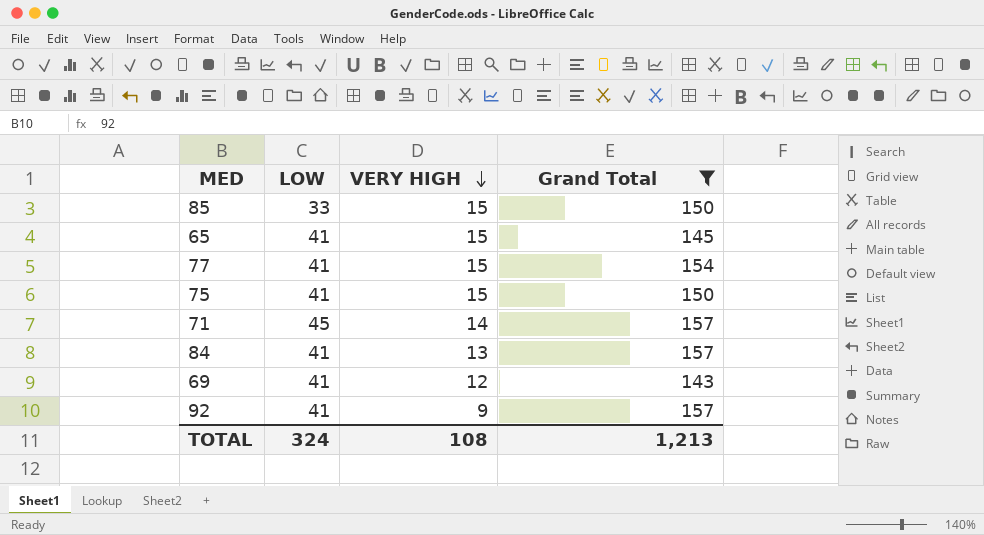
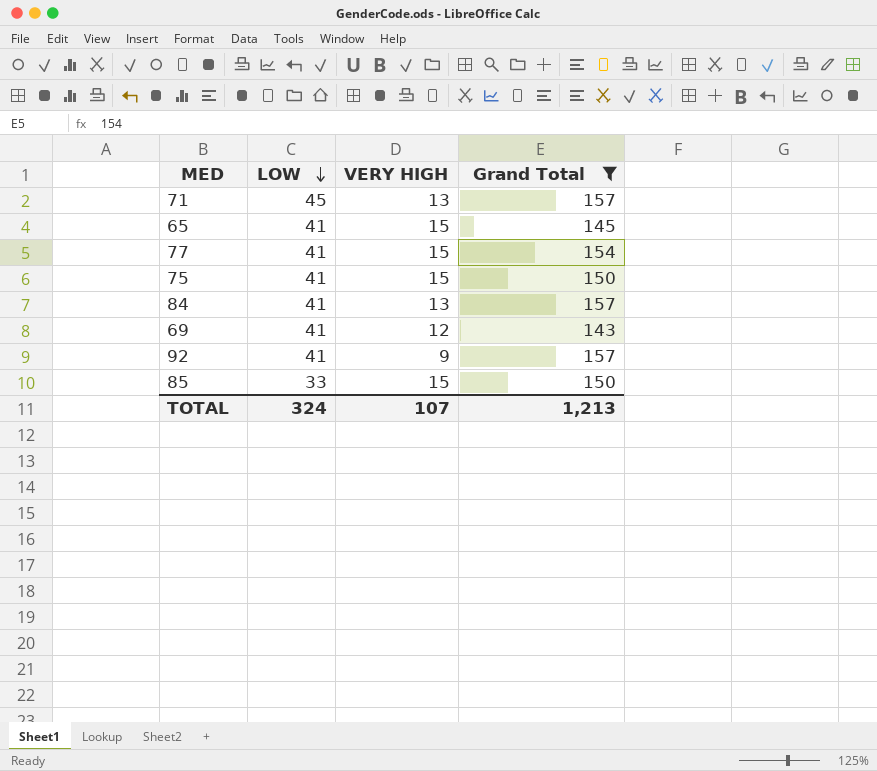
row order: VERY HIGH descending -> LOW descending
71 | VERY HIGH: 14 -> 13
TOTAL | VERY HIGH: 108 -> 107

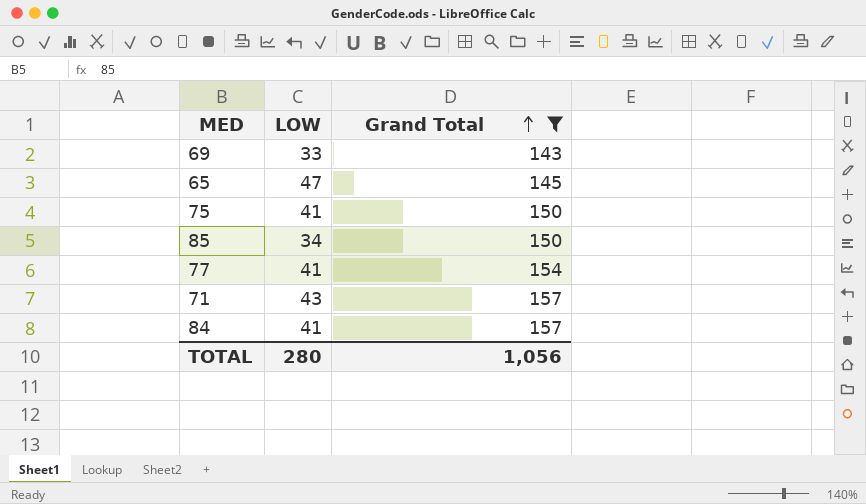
row order: LOW descending -> Grand Total ascending
column VERY HIGH | position: 3 -> none
row 92: 41 | 9 | 157 -> none
69 | LOW: 41 -> 33
65 | LOW: 41 -> 47
85 | LOW: 33 -> 34
71 | LOW: 45 -> 43
TOTAL | LOW: 324 -> 280
TOTAL | Grand Total: 1,213 -> 1,056

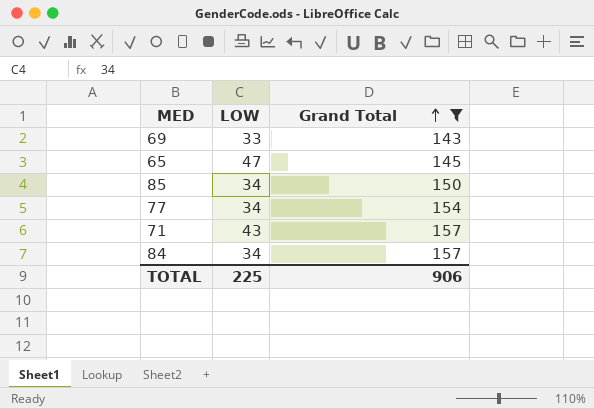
row 75: 41 | 150 -> none
77 | LOW: 41 -> 34
84 | LOW: 41 -> 34
TOTAL | LOW: 280 -> 225
TOTAL | Grand Total: 1,056 -> 906

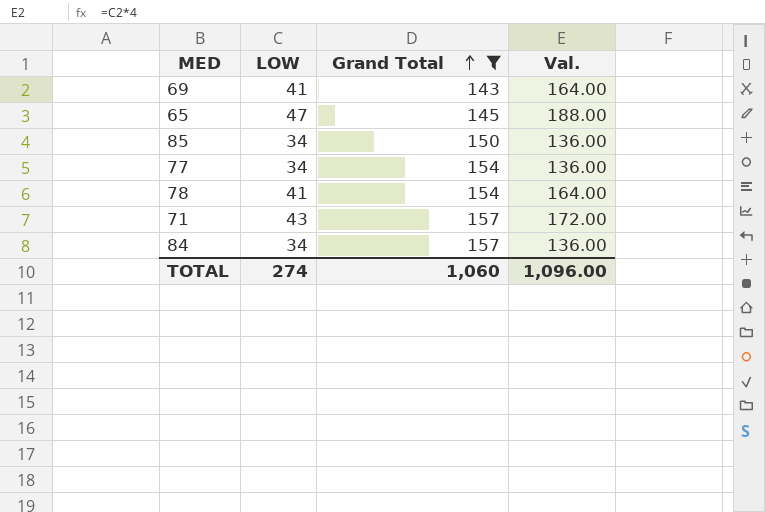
column Val. | formula: none -> [LOW] * 4
69 | LOW: 33 -> 41
row 78: none -> 41 | 154 | 164.00
TOTAL | LOW: 225 -> 274
TOTAL | Grand Total: 906 -> 1,060

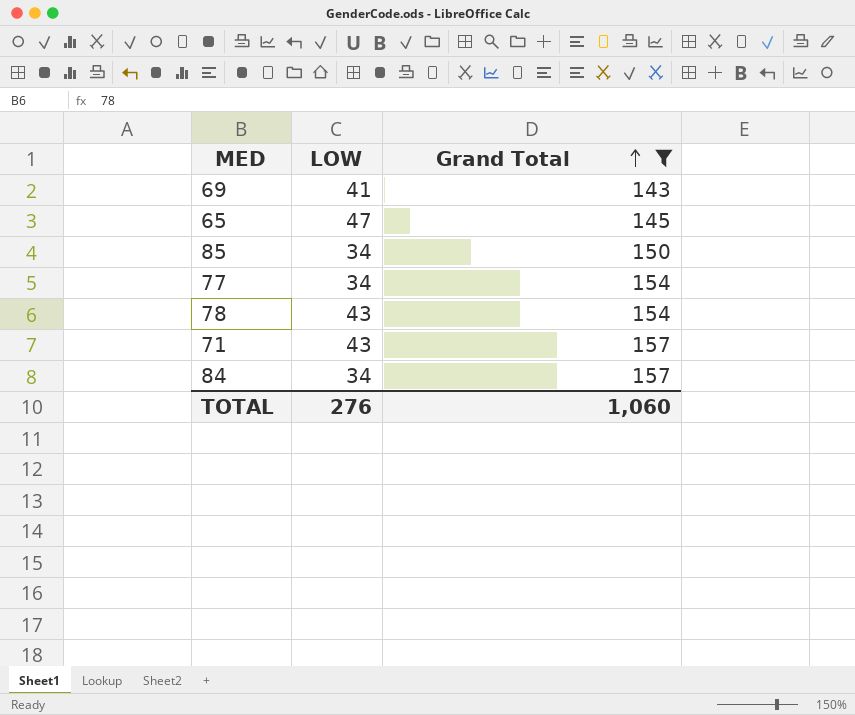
column Val. | formula: [LOW] * 4 -> none
78 | LOW: 41 -> 43
TOTAL | LOW: 274 -> 276

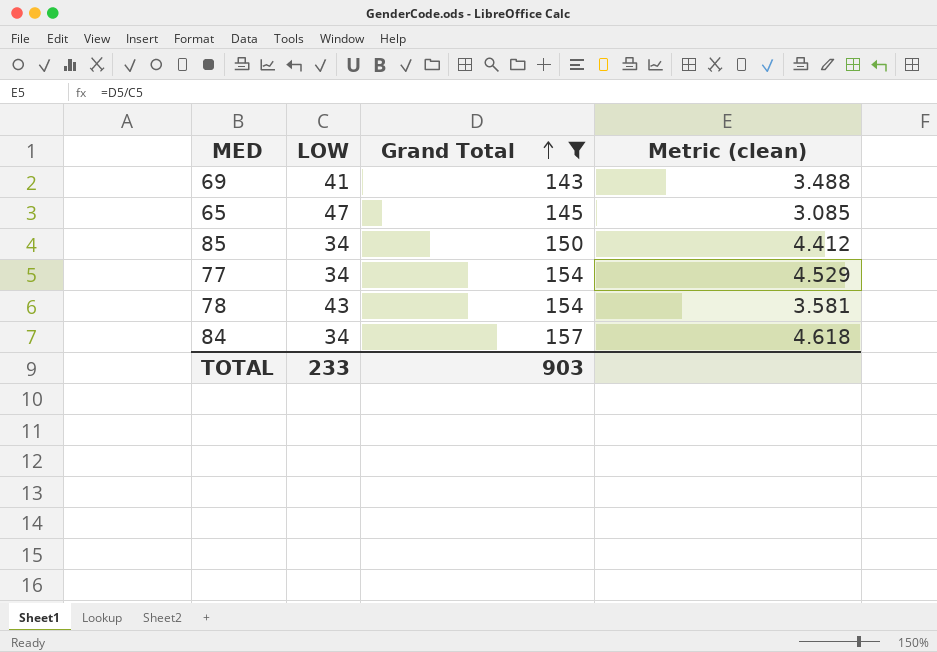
column Metric (clean) | formula: none -> [Grand Total] / [LOW]
row 71: 43 | 157 -> none
TOTAL | LOW: 276 -> 233
TOTAL | Grand Total: 1,060 -> 903

